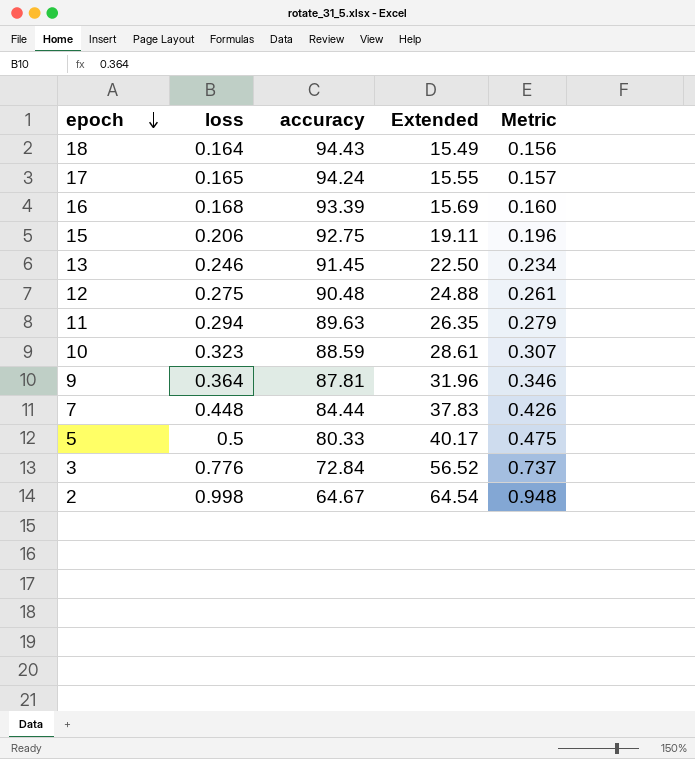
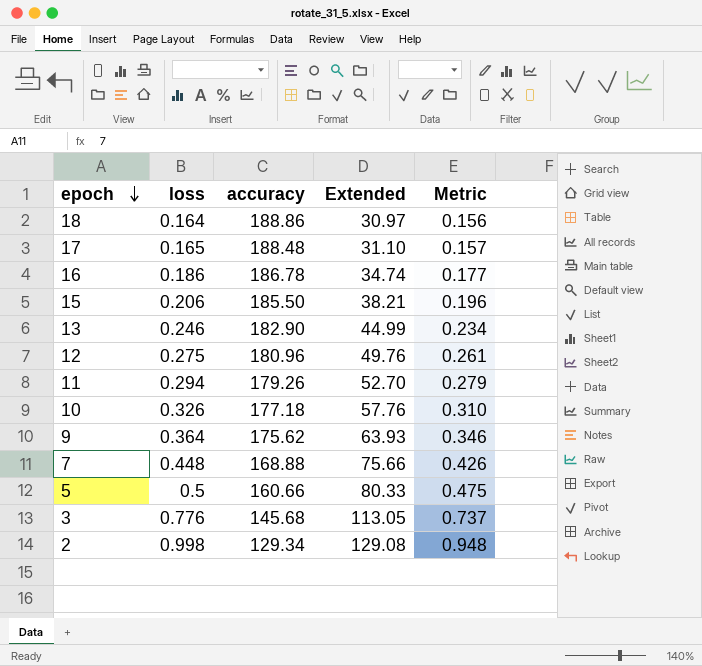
18 | accuracy: 94.43 -> 188.86
18 | Extended: 15.49 -> 30.97
17 | accuracy: 94.24 -> 188.48
17 | Extended: 15.55 -> 31.10
16 | loss: 0.168 -> 0.186
16 | accuracy: 93.39 -> 186.78
16 | Extended: 15.69 -> 34.74
16 | Metric: 0.160 -> 0.177
15 | accuracy: 92.75 -> 185.50
15 | Extended: 19.11 -> 38.21
13 | accuracy: 91.45 -> 182.90
13 | Extended: 22.50 -> 44.99
12 | accuracy: 90.48 -> 180.96
12 | Extended: 24.88 -> 49.76
11 | accuracy: 89.63 -> 179.26
11 | Extended: 26.35 -> 52.70
10 | loss: 0.323 -> 0.326
10 | accuracy: 88.59 -> 177.18
10 | Extended: 28.61 -> 57.76
10 | Metric: 0.307 -> 0.310
9 | accuracy: 87.81 -> 175.62
9 | Extended: 31.96 -> 63.93
7 | accuracy: 84.44 -> 168.88
7 | Extended: 37.83 -> 75.66
5 | accuracy: 80.33 -> 160.66
5 | Extended: 40.17 -> 80.33
3 | accuracy: 72.84 -> 145.68
3 | Extended: 56.52 -> 113.05
2 | accuracy: 64.67 -> 129.34
2 | Extended: 64.54 -> 129.08

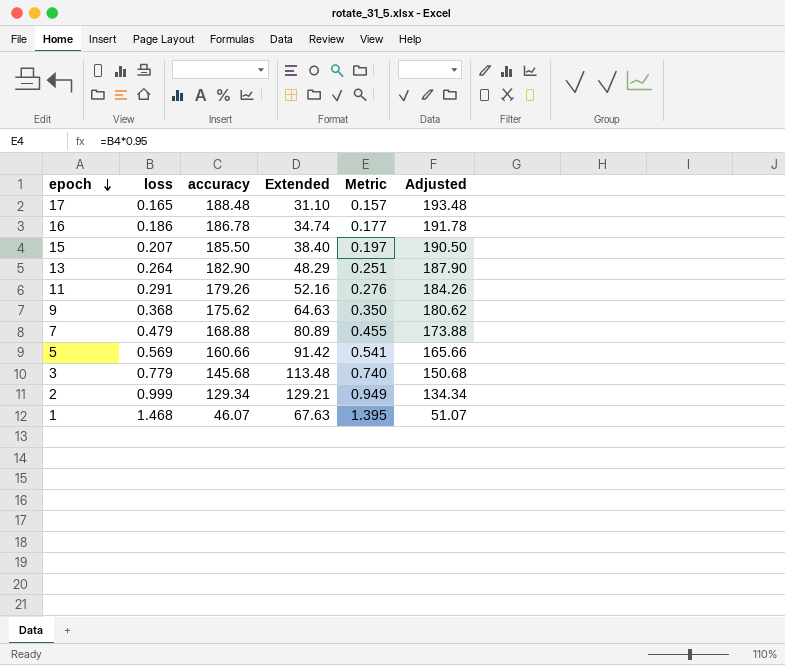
column Adjusted | formula: none -> [accuracy] + 5
row 18: 0.164 | 188.86 | 30.97 | 0.156 -> none
row 12: 0.275 | 180.96 | 49.76 | 0.261 -> none
row 10: 0.326 | 177.18 | 57.76 | 0.310 -> none
15 | loss: 0.206 -> 0.207
15 | Extended: 38.21 -> 38.40
15 | Metric: 0.196 -> 0.197
13 | loss: 0.246 -> 0.264
13 | Extended: 44.99 -> 48.29
13 | Metric: 0.234 -> 0.251
11 | loss: 0.294 -> 0.291
11 | Extended: 52.70 -> 52.16
11 | Metric: 0.279 -> 0.276
9 | loss: 0.364 -> 0.368
9 | Extended: 63.93 -> 64.63
9 | Metric: 0.346 -> 0.350
7 | loss: 0.448 -> 0.479
7 | Extended: 75.66 -> 80.89
7 | Metric: 0.426 -> 0.455
5 | loss: 0.5 -> 0.569
5 | Extended: 80.33 -> 91.42
5 | Metric: 0.475 -> 0.541
3 | loss: 0.776 -> 0.779
3 | Extended: 113.05 -> 113.48
3 | Metric: 0.737 -> 0.740
2 | loss: 0.998 -> 0.999
2 | Extended: 129.08 -> 129.21
2 | Metric: 0.948 -> 0.949
row 1: none -> 1.468 | 46.07 | 67.63 | 1.395 | 51.07

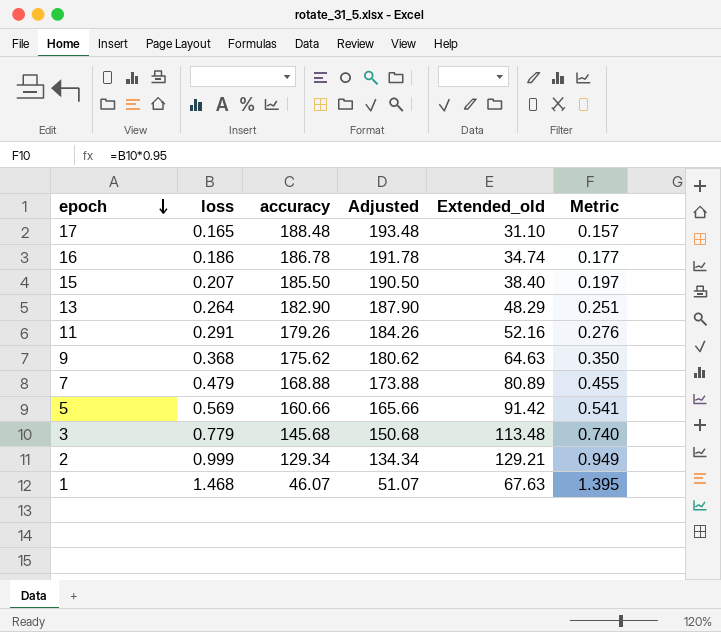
column Adjusted | position: 6 -> 4
column name: Extended -> Extended_old

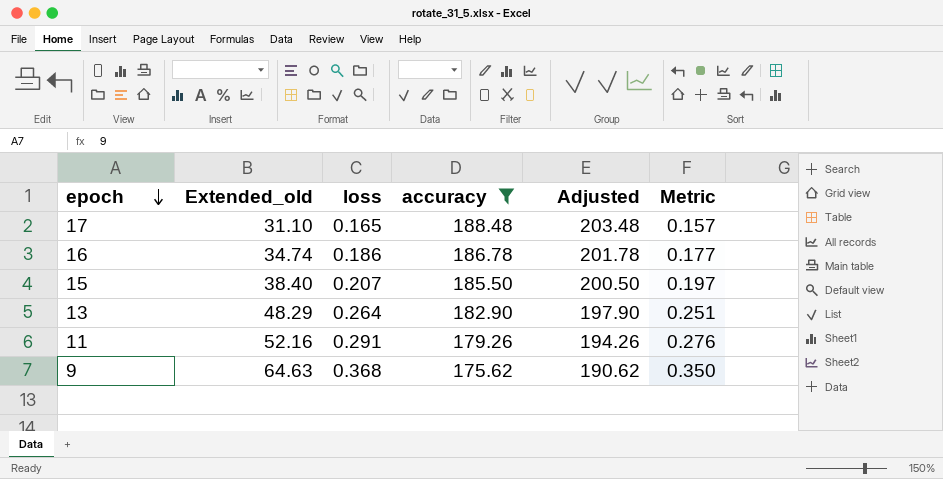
filter: none -> accuracy >= 175.62
column Extended_old | position: 5 -> 2
column Adjusted | formula: [accuracy] + 5 -> [accuracy] + 15

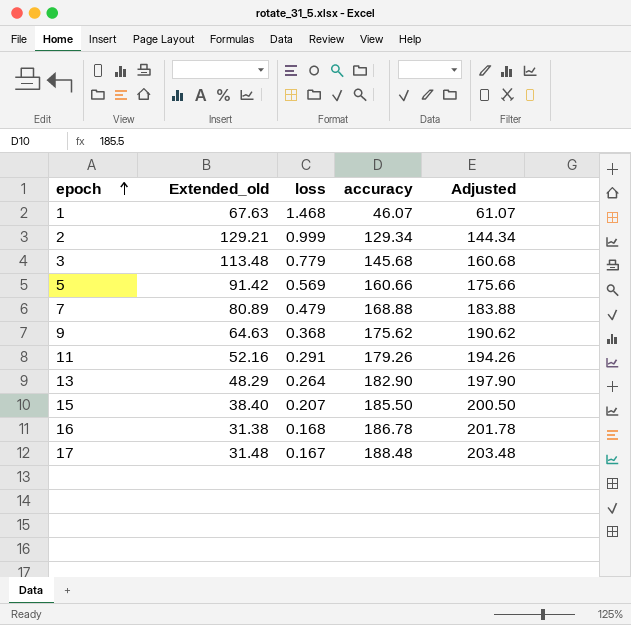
filter: accuracy >= 175.62 -> none
row order: epoch descending -> epoch ascending
column Metric | formula: [loss] * 0.95 -> none
16 | Extended_old: 34.74 -> 31.38
16 | loss: 0.186 -> 0.168
17 | Extended_old: 31.10 -> 31.48
17 | loss: 0.165 -> 0.167

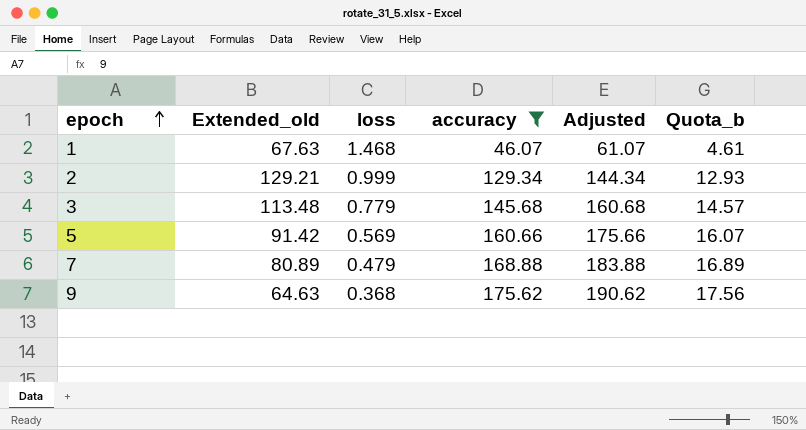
filter: none -> accuracy <= 175.62
column Quota_b | formula: none -> [accuracy] * 0.1

